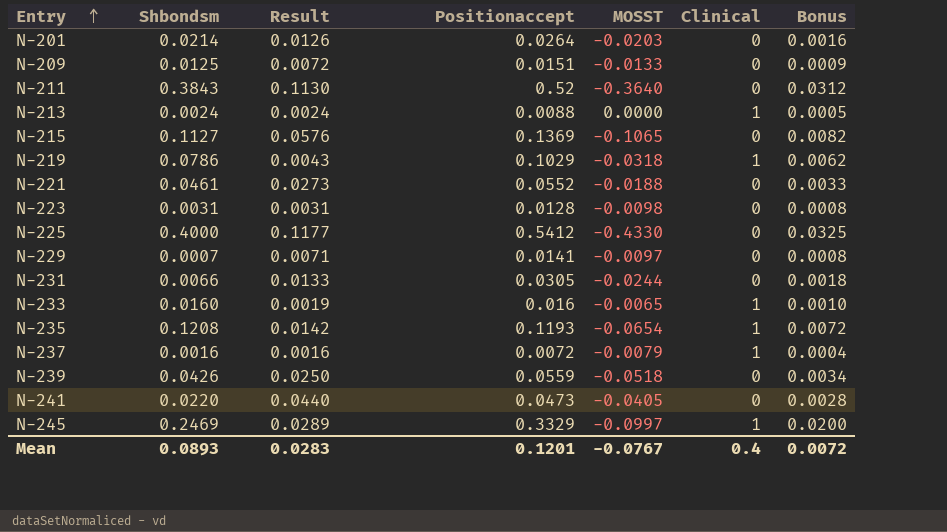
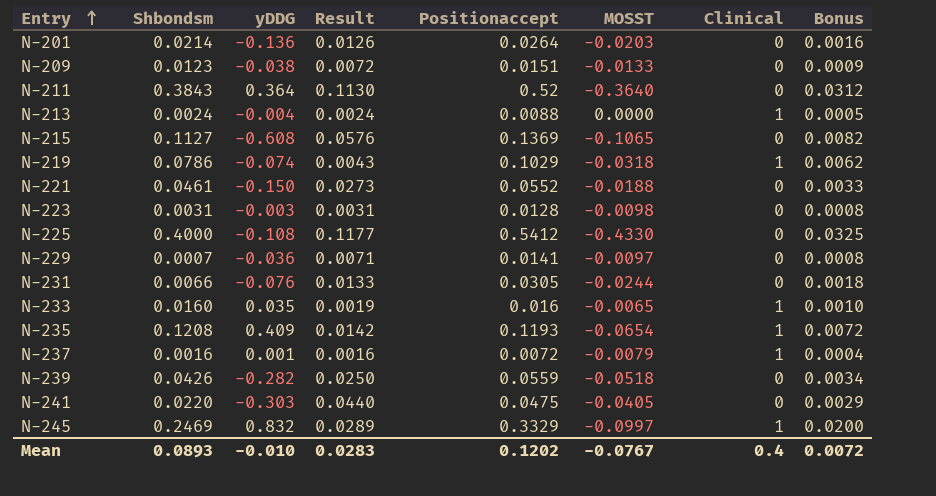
column yDDG | position: none -> 3
N-209 | Shbondsm: 0.0125 -> 0.0123
N-241 | Positionaccept: 0.0473 -> 0.0475
N-241 | Bonus: 0.0028 -> 0.0029
Mean | Positionaccept: 0.1201 -> 0.1202

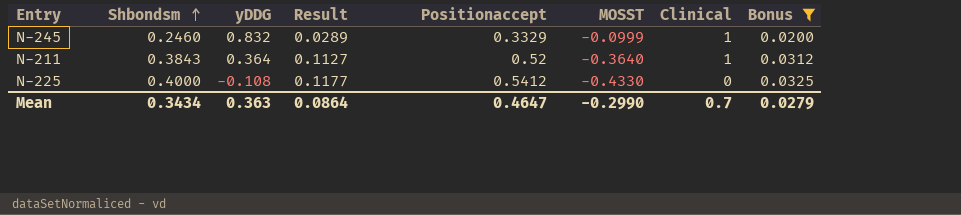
filter: none -> Bonus >= 0.0200
row order: Entry ascending -> Shbondsm ascending
N-245 | Shbondsm: 0.2469 -> 0.2460
N-245 | MOSST: -0.0997 -> -0.0999
N-211 | Result: 0.1130 -> 0.1127
N-211 | Clinical: 0 -> 1
Mean | Shbondsm: 0.0893 -> 0.3434
Mean | yDDG: -0.010 -> 0.363
Mean | Result: 0.0283 -> 0.0864
Mean | Positionaccept: 0.1202 -> 0.4647
Mean | MOSST: -0.0767 -> -0.2990
Mean | Clinical: 0.4 -> 0.7
Mean | Bonus: 0.0072 -> 0.0279

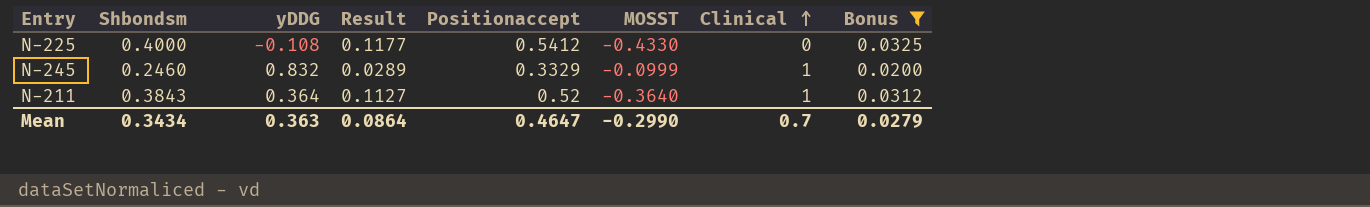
row order: Shbondsm ascending -> Clinical ascending

